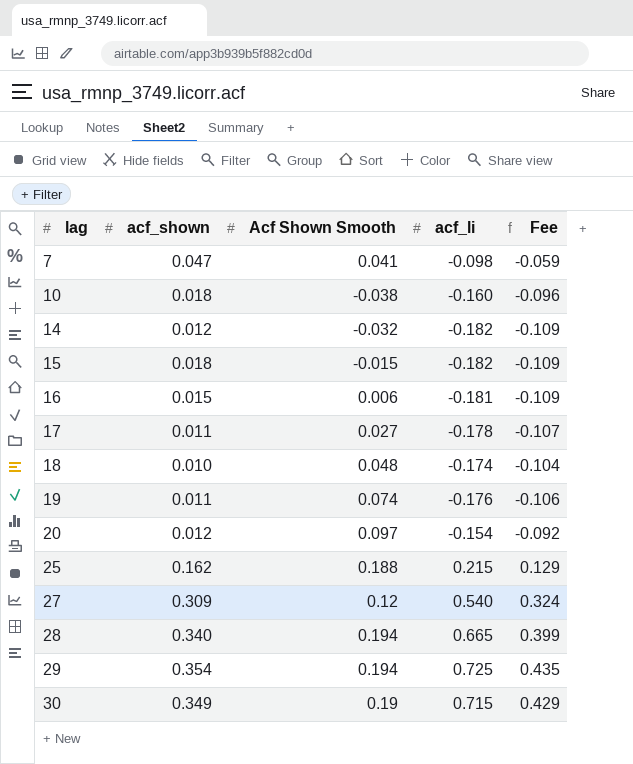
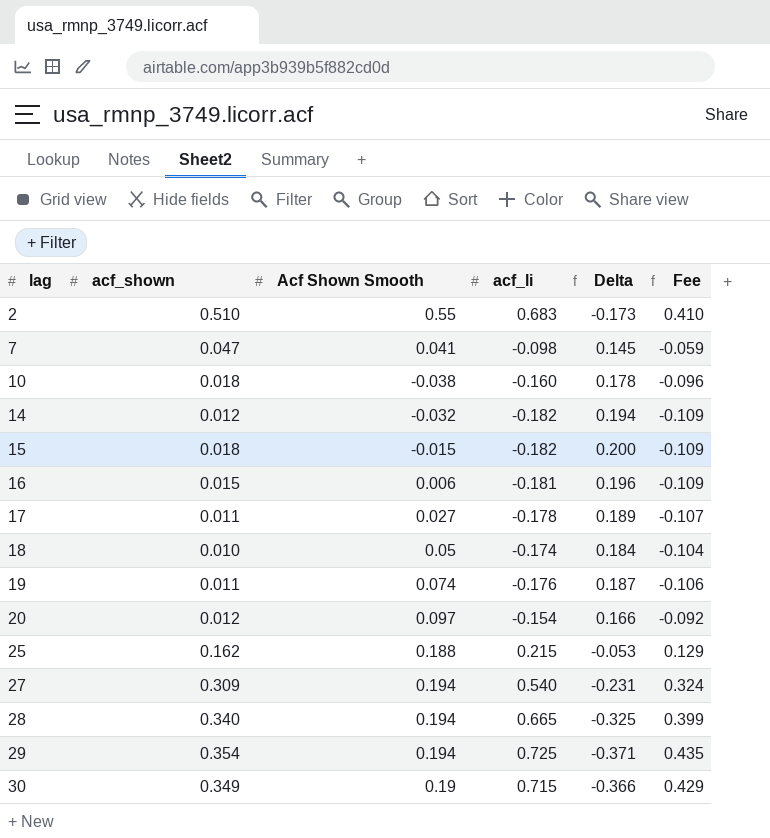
column Delta | formula: none -> [acf_shown] - [acf_li]
row 2: none -> 0.510 | 0.55 | 0.683 | -0.173 | 0.410
18 | Acf Shown Smooth: 0.048 -> 0.05
27 | Acf Shown Smooth: 0.12 -> 0.194

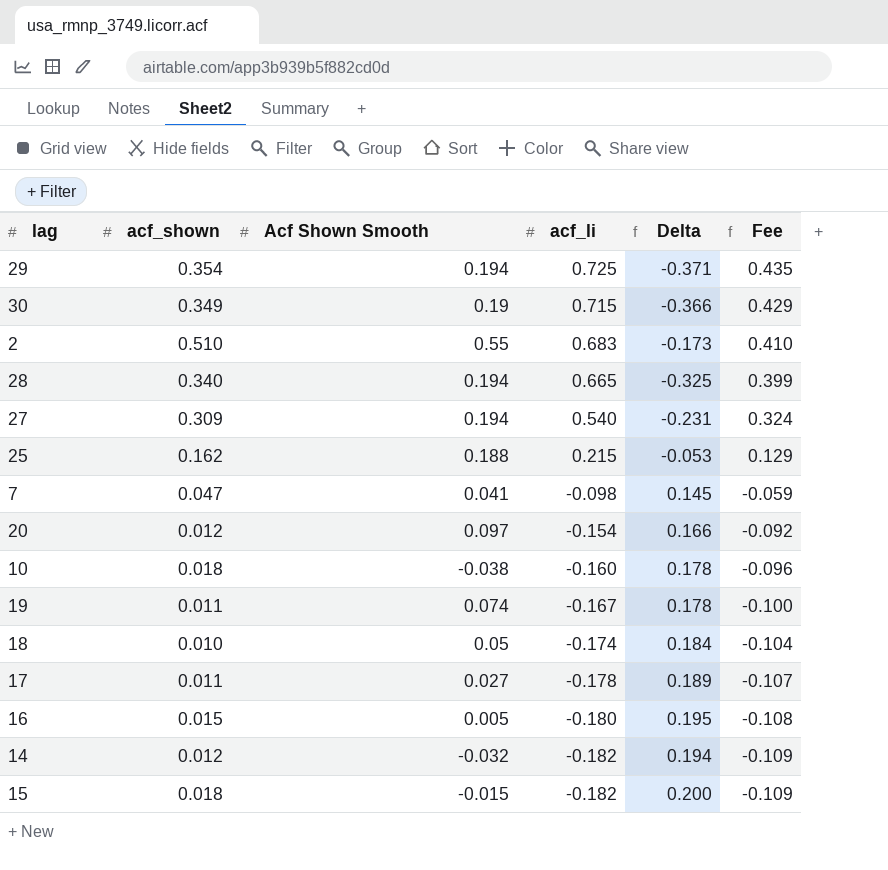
row order: lag ascending -> acf_li descending
19 | acf_li: -0.176 -> -0.167
19 | Delta: 0.187 -> 0.178
19 | Fee: -0.106 -> -0.100
16 | Acf Shown Smooth: 0.006 -> 0.005
16 | acf_li: -0.181 -> -0.180
16 | Delta: 0.196 -> 0.195
16 | Fee: -0.109 -> -0.108

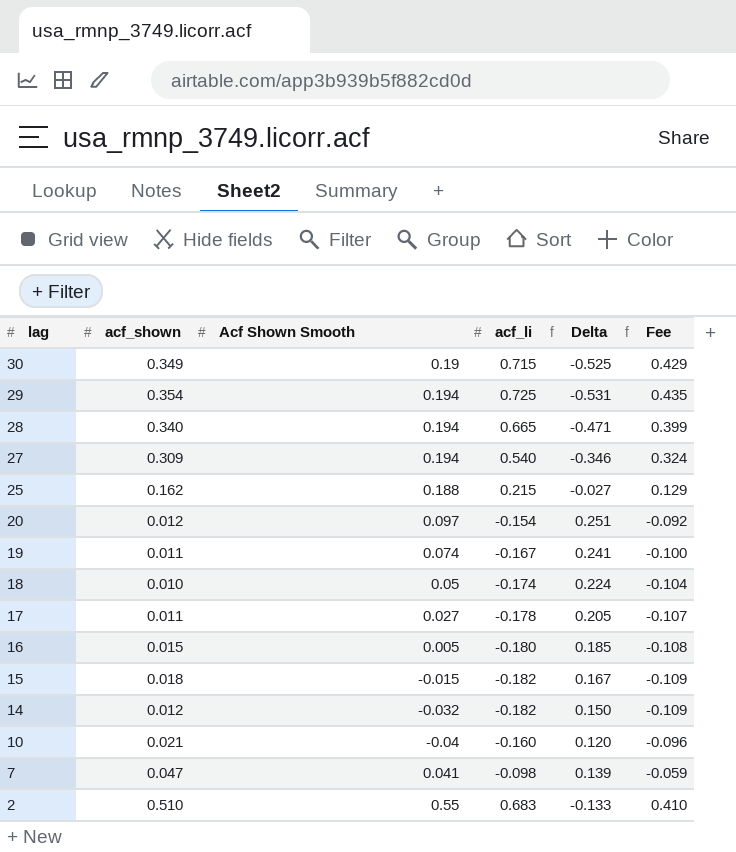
row order: acf_li descending -> lag descending
column Delta | formula: [acf_shown] - [acf_li] -> [Acf Shown Smooth] - [acf_li]
10 | acf_shown: 0.018 -> 0.021
10 | Acf Shown Smooth: -0.038 -> -0.04

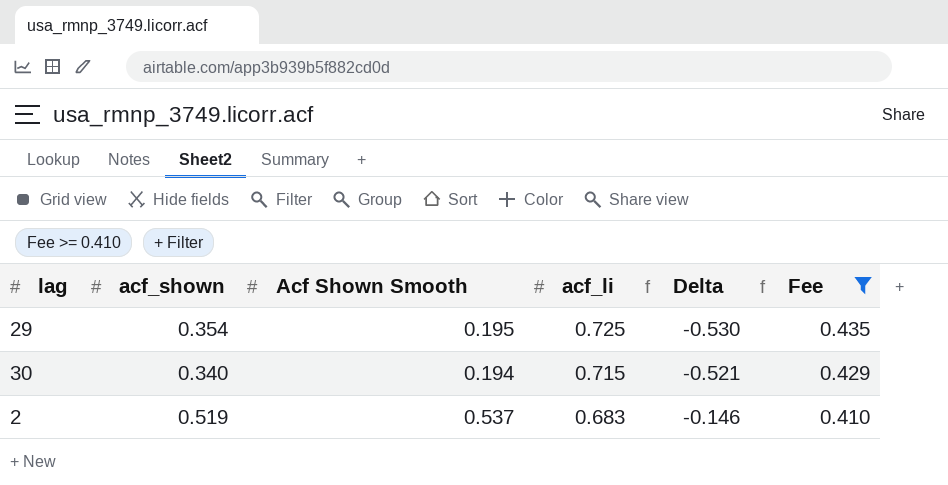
filter: none -> Fee >= 0.410
row order: lag descending -> acf_li descending
29 | Acf Shown Smooth: 0.194 -> 0.195
29 | Delta: -0.531 -> -0.530
30 | acf_shown: 0.349 -> 0.340
30 | Acf Shown Smooth: 0.19 -> 0.194
30 | Delta: -0.525 -> -0.521
2 | acf_shown: 0.510 -> 0.519
2 | Acf Shown Smooth: 0.55 -> 0.537
2 | Delta: -0.133 -> -0.146

